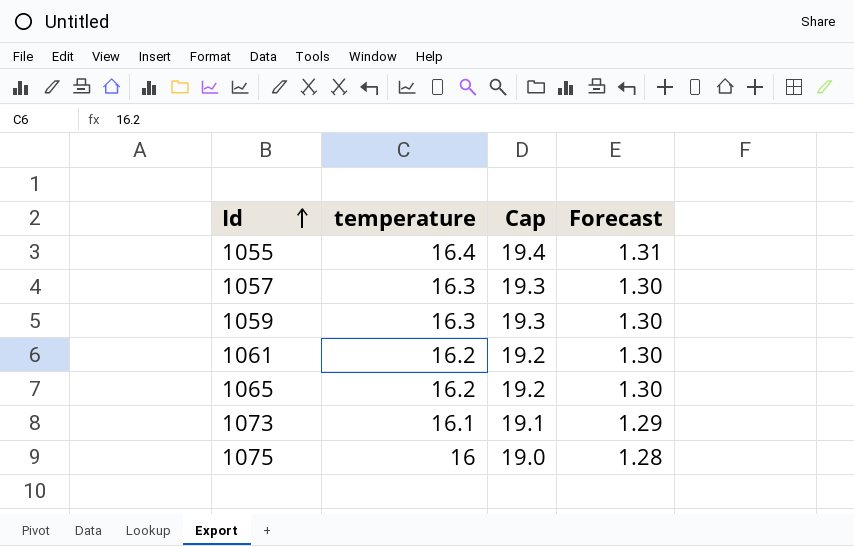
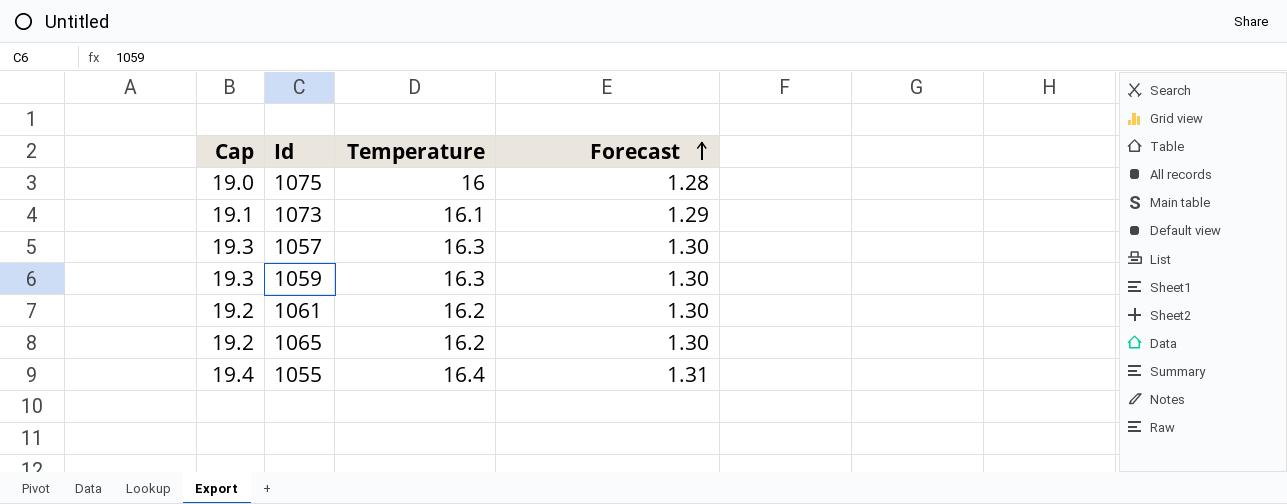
row order: Id ascending -> Forecast ascending
column Cap | position: 3 -> 1
column name: temperature -> Temperature

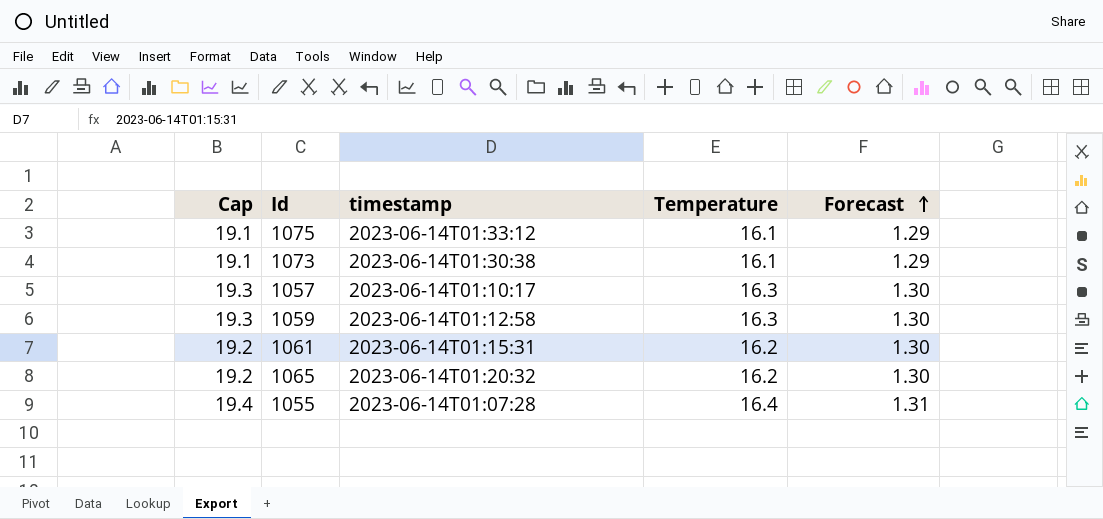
column timestamp | position: none -> 3
1075 | Cap: 19.0 -> 19.1
1075 | Temperature: 16 -> 16.1
1075 | Forecast: 1.28 -> 1.29

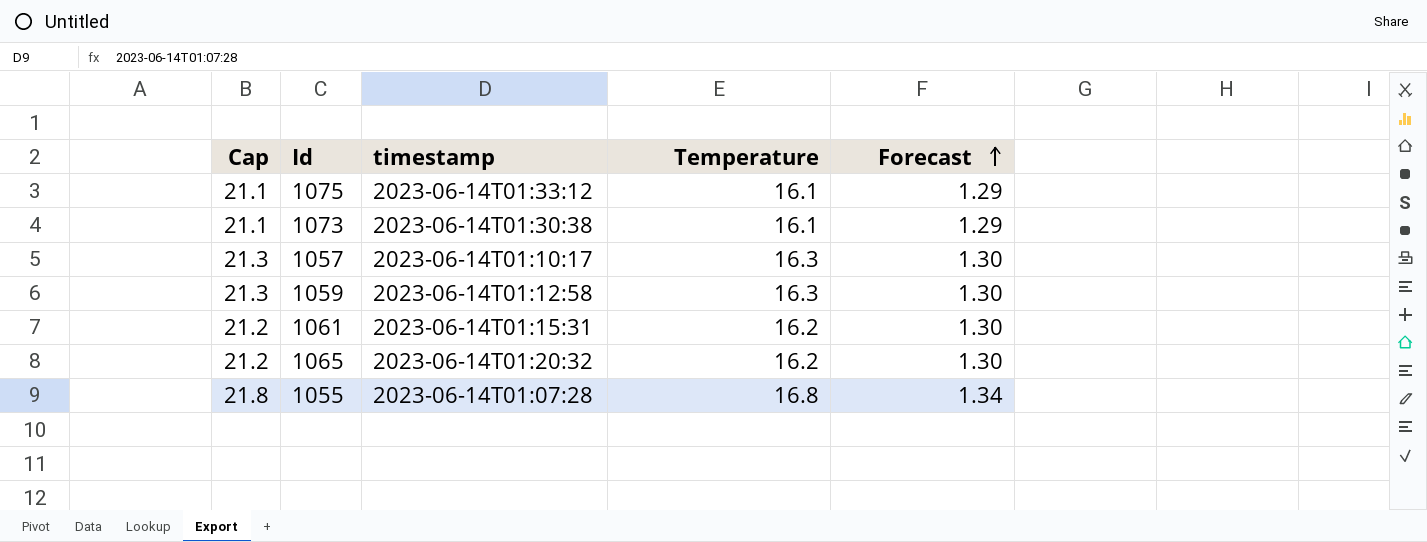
column Cap | formula: [Temperature] + 3 -> [Temperature] + 5
1055 | Temperature: 16.4 -> 16.8
1055 | Forecast: 1.31 -> 1.34

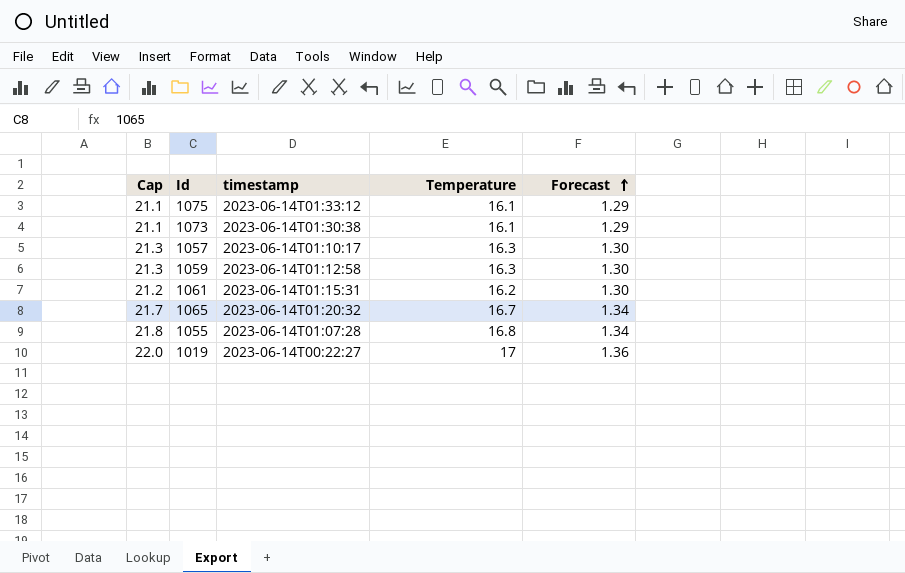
1065 | Cap: 21.2 -> 21.7
1065 | Temperature: 16.2 -> 16.7
1065 | Forecast: 1.30 -> 1.34
row 1019: none -> 22.0 | 2023-06-14T00:22:27 | 17 | 1.36

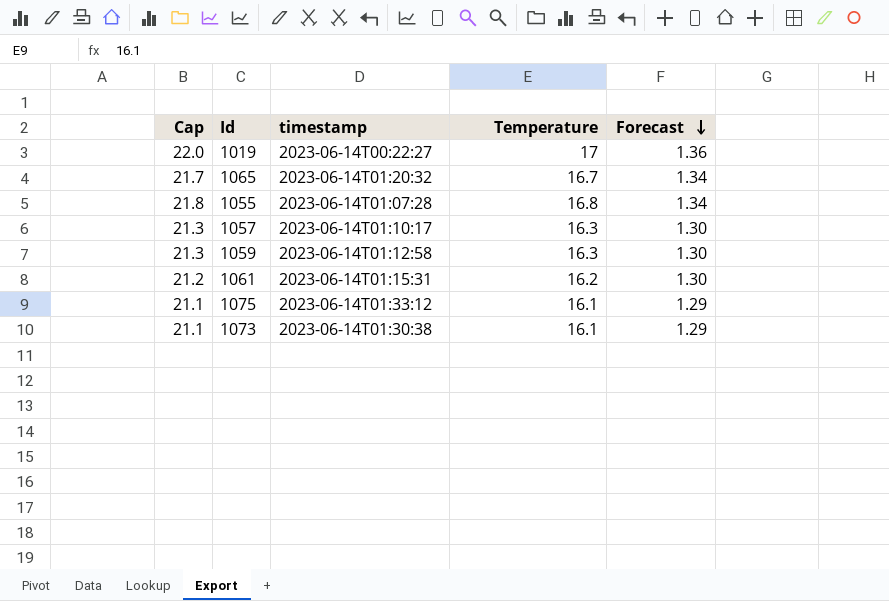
row order: Forecast ascending -> Forecast descending

